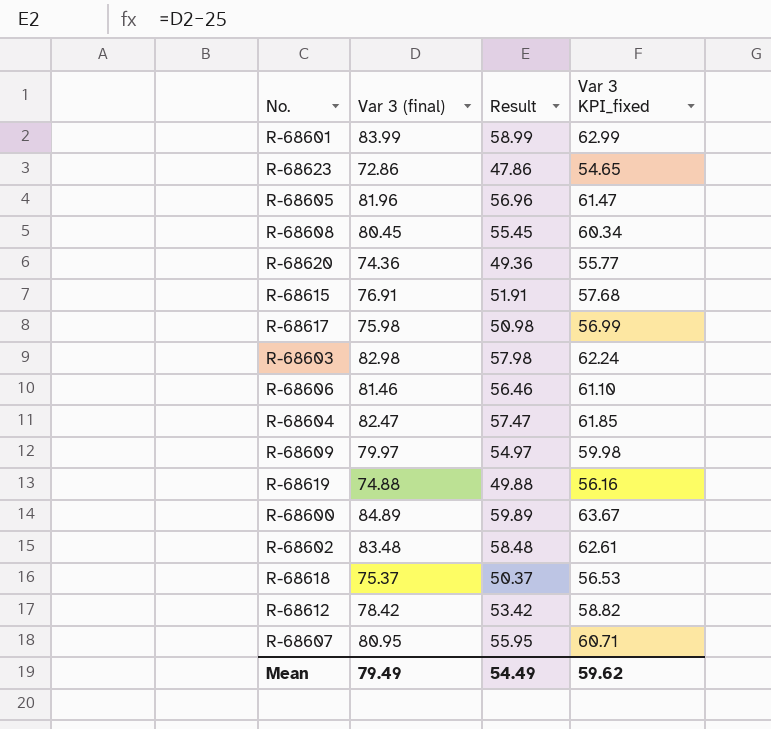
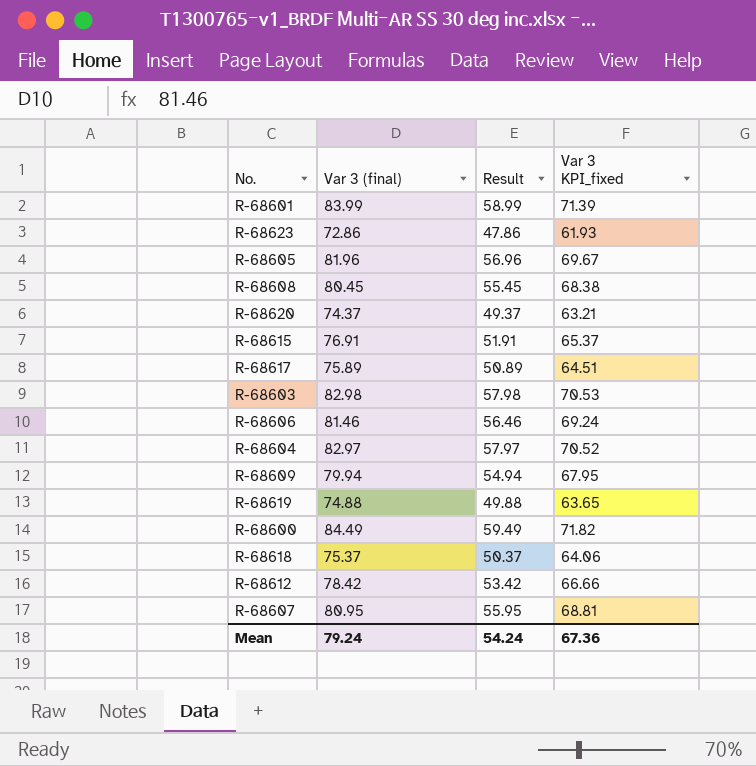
column Var 3 KPI_fixed | formula: [Var 3 (final)] * 0.75 -> [Var 3 (final)] * 0.85
row R-68602: 83.48 | 58.48 | 62.61 -> none
R-68620 | Var 3 (final): 74.36 -> 74.37
R-68620 | Result: 49.36 -> 49.37
R-68617 | Var 3 (final): 75.98 -> 75.89
R-68617 | Result: 50.98 -> 50.89
R-68604 | Var 3 (final): 82.47 -> 82.97
R-68604 | Result: 57.47 -> 57.97
R-68609 | Var 3 (final): 79.97 -> 79.94
R-68609 | Result: 54.97 -> 54.94
R-68600 | Var 3 (final): 84.89 -> 84.49
R-68600 | Result: 59.89 -> 59.49
Mean | Var 3 (final): 79.49 -> 79.24
Mean | Result: 54.49 -> 54.24
Mean | Var 3 KPI_fixed: 59.62 -> 67.36

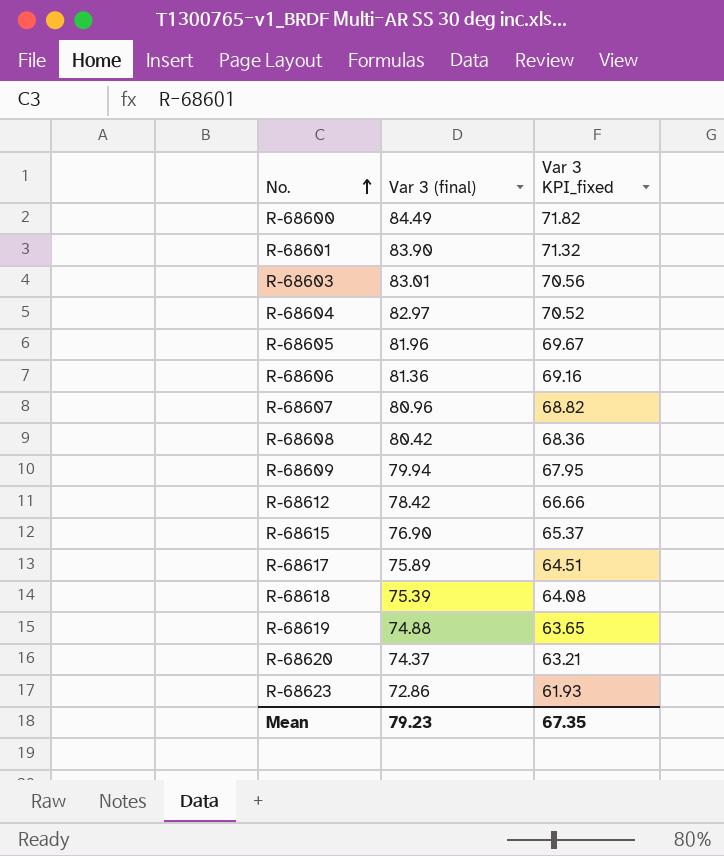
row order: none -> No. ascending
column Result | formula: [Var 3 (final)] - 25 -> none
R-68601 | Var 3 (final): 83.99 -> 83.90
R-68601 | Var 3 KPI_fixed: 71.39 -> 71.32
R-68603 | Var 3 (final): 82.98 -> 83.01
R-68603 | Var 3 KPI_fixed: 70.53 -> 70.56
R-68606 | Var 3 (final): 81.46 -> 81.36
R-68606 | Var 3 KPI_fixed: 69.24 -> 69.16
R-68607 | Var 3 (final): 80.95 -> 80.96
R-68607 | Var 3 KPI_fixed: 68.81 -> 68.82
R-68608 | Var 3 (final): 80.45 -> 80.42
R-68608 | Var 3 KPI_fixed: 68.38 -> 68.36
R-68615 | Var 3 (final): 76.91 -> 76.90
R-68618 | Var 3 (final): 75.37 -> 75.39
R-68618 | Var 3 KPI_fixed: 64.06 -> 64.08
Mean | Var 3 (final): 79.24 -> 79.23
Mean | Var 3 KPI_fixed: 67.36 -> 67.35

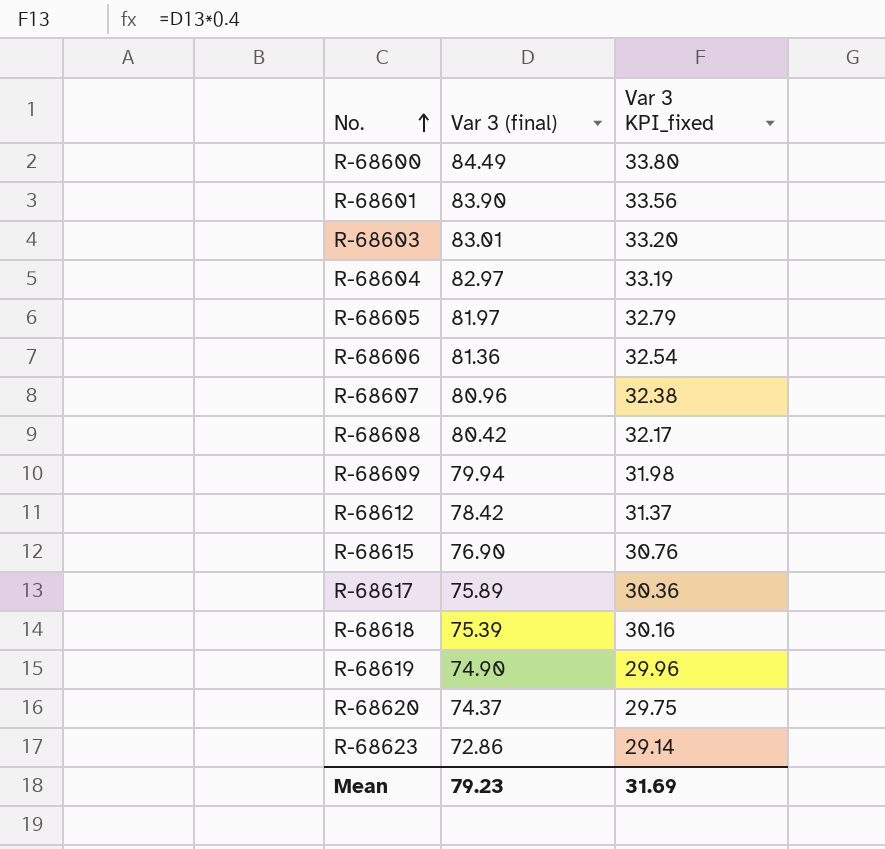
column Var 3 KPI_fixed | formula: [Var 3 (final)] * 0.85 -> [Var 3 (final)] * 0.4
R-68605 | Var 3 (final): 81.96 -> 81.97
R-68619 | Var 3 (final): 74.88 -> 74.90
Mean | Var 3 KPI_fixed: 67.35 -> 31.69

